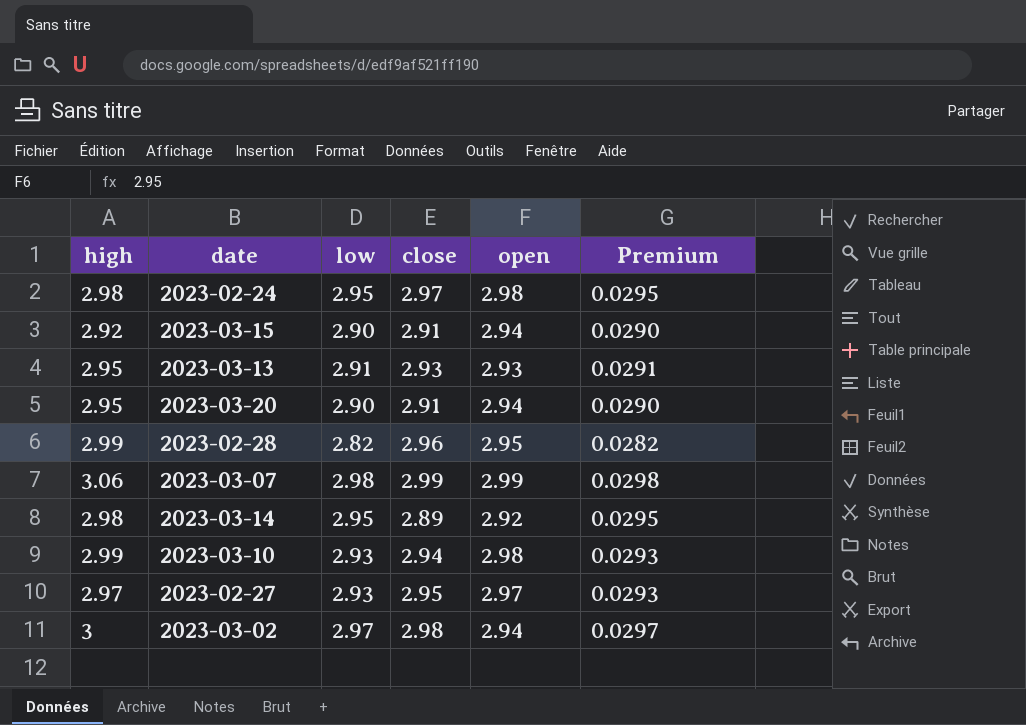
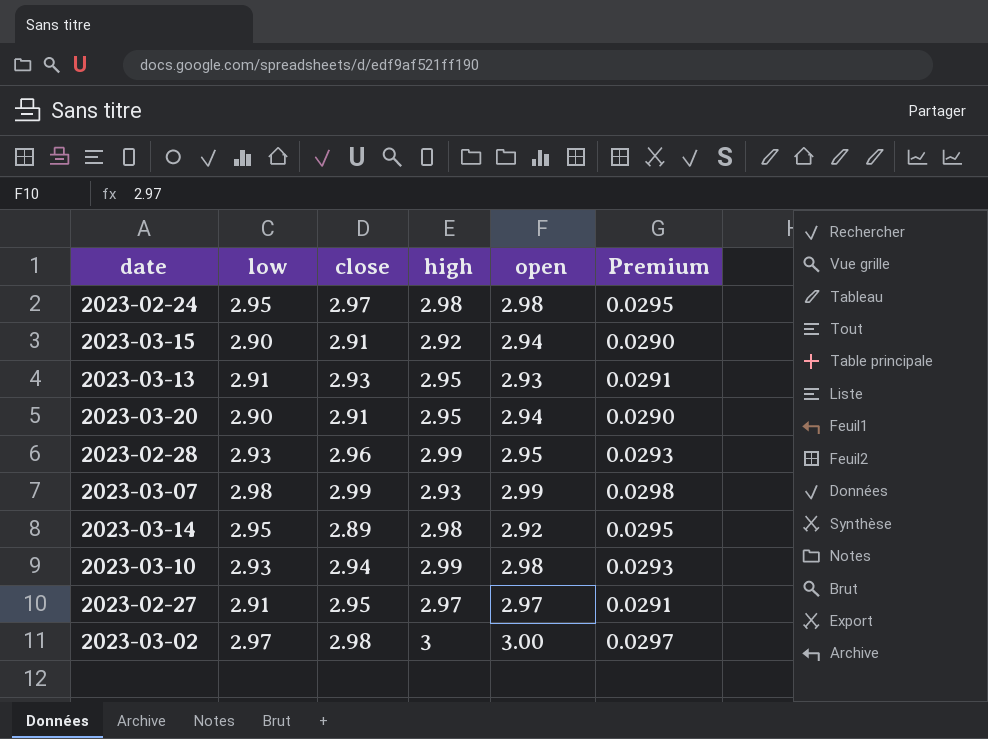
column high | position: 1 -> 4
2023-02-28 | low: 2.82 -> 2.93
2023-02-28 | Premium: 0.0282 -> 0.0293
2023-03-07 | high: 3.06 -> 2.93
2023-02-27 | low: 2.93 -> 2.91
2023-02-27 | Premium: 0.0293 -> 0.0291
2023-03-02 | open: 2.94 -> 3.00

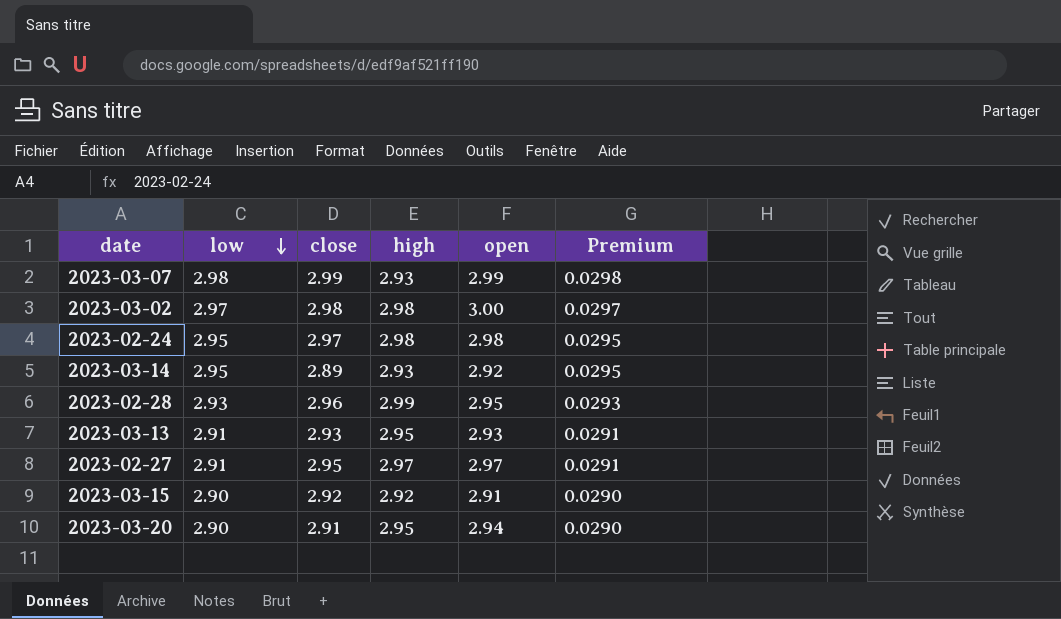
row order: none -> low descending
row 2023-03-10: 2.93 | 2.94 | 2.99 | 2.98 | 0.0293 -> none
2023-03-02 | high: 3 -> 2.98
2023-03-14 | high: 2.98 -> 2.93
2023-03-15 | close: 2.91 -> 2.92
2023-03-15 | open: 2.94 -> 2.91

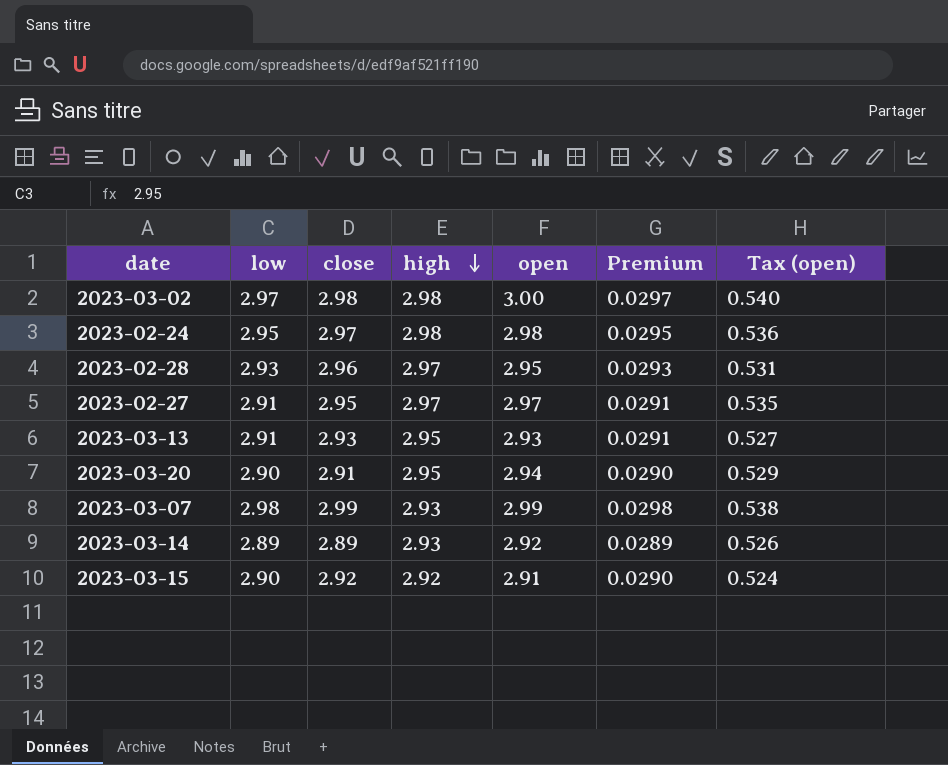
row order: low descending -> high descending
column Tax (open) | formula: none -> [open] * 0.18
2023-02-28 | high: 2.99 -> 2.97
2023-03-14 | low: 2.95 -> 2.89
2023-03-14 | Premium: 0.0295 -> 0.0289

